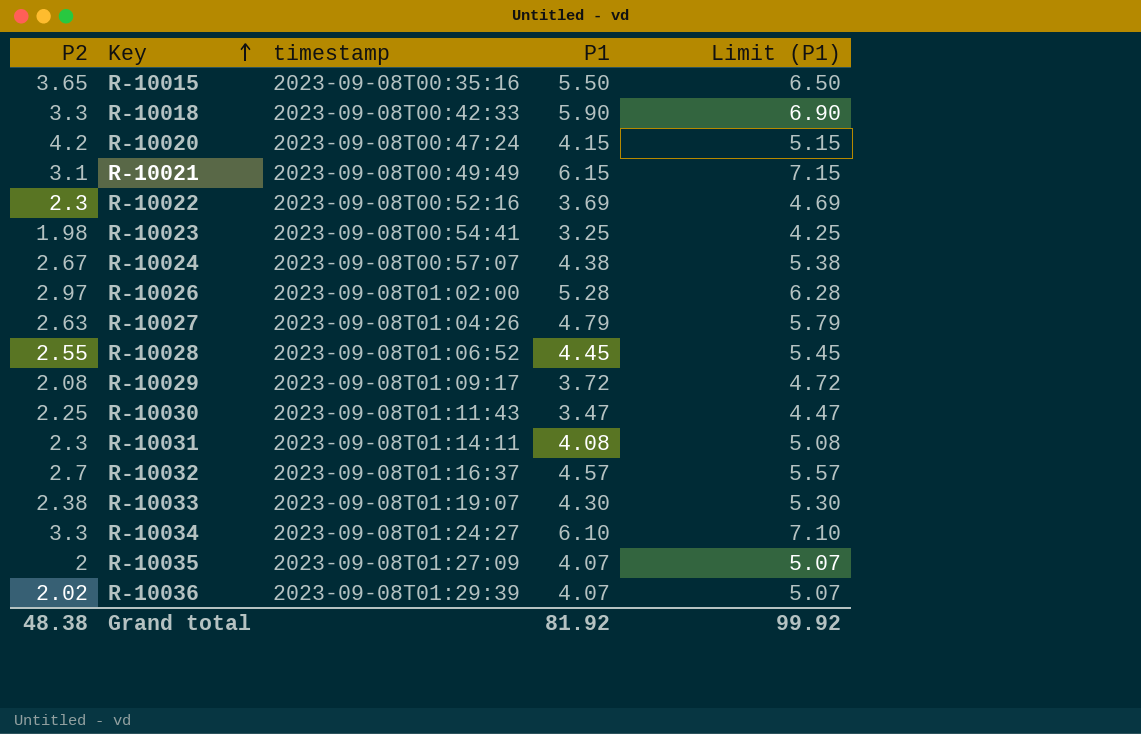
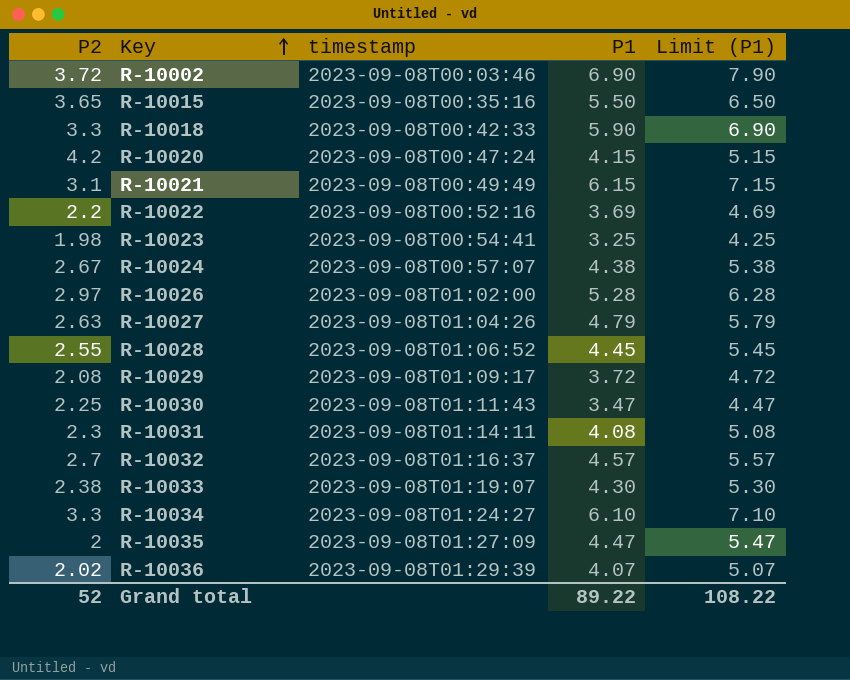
row R-10002: none -> 3.72 | 2023-09-08T00:03:46 | 6.90 | 7.90
R-10022 | P2: 2.3 -> 2.2
R-10035 | P1: 4.07 -> 4.47
R-10035 | Limit (P1): 5.07 -> 5.47
Grand total | P2: 48.38 -> 52
Grand total | P1: 81.92 -> 89.22
Grand total | Limit (P1): 99.92 -> 108.22

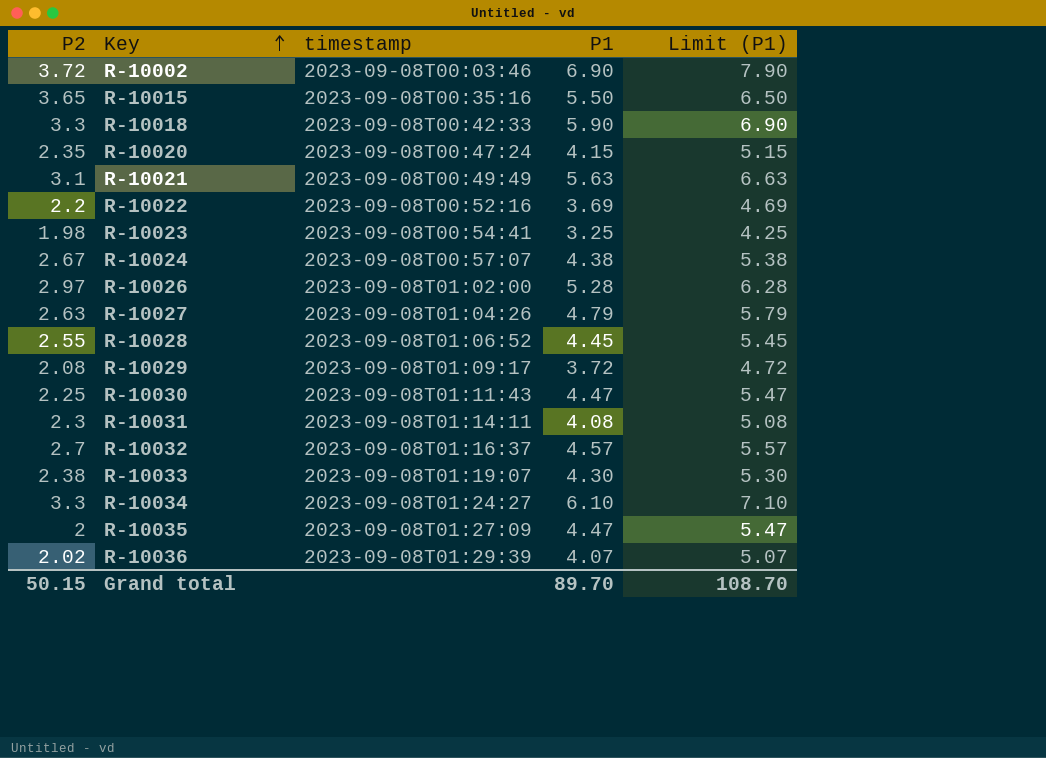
R-10020 | P2: 4.2 -> 2.35
R-10021 | P1: 6.15 -> 5.63
R-10021 | Limit (P1): 7.15 -> 6.63
R-10030 | P1: 3.47 -> 4.47
R-10030 | Limit (P1): 4.47 -> 5.47
Grand total | P2: 52 -> 50.15
Grand total | P1: 89.22 -> 89.70
Grand total | Limit (P1): 108.22 -> 108.70

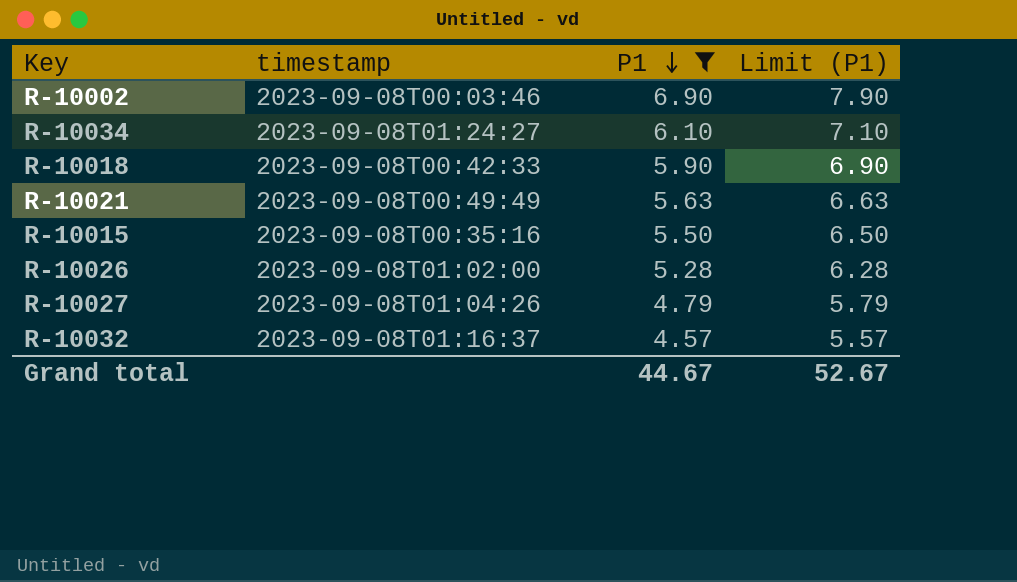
filter: none -> P1 >= 4.57
row order: Key ascending -> P1 descending
column P2 | position: 1 -> none
Grand total | P1: 89.70 -> 44.67
Grand total | Limit (P1): 108.70 -> 52.67

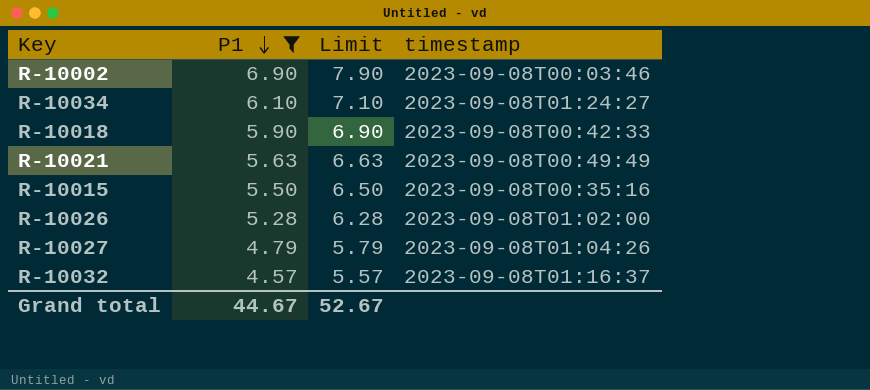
column name: Limit (P1) -> Limit
column timestamp | position: 2 -> 4

